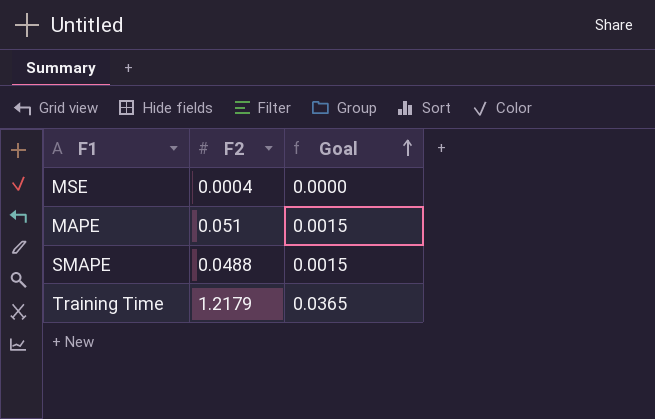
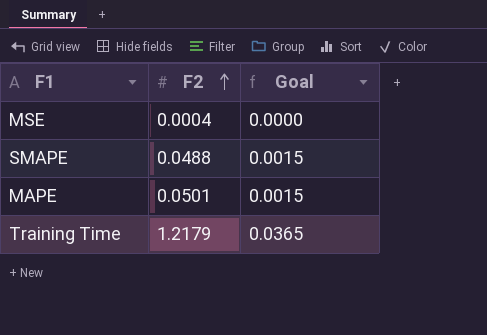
row order: Goal ascending -> F2 ascending
MAPE | F2: 0.051 -> 0.0501

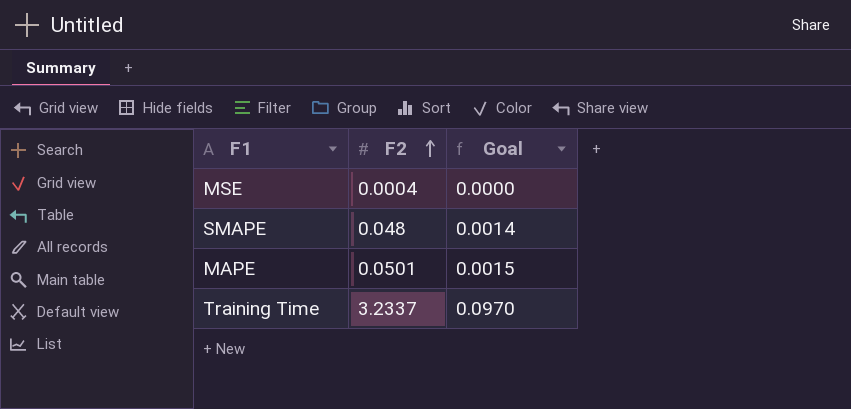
SMAPE | F2: 0.0488 -> 0.048
SMAPE | Goal: 0.0015 -> 0.0014
Training Time | F2: 1.2179 -> 3.2337
Training Time | Goal: 0.0365 -> 0.0970

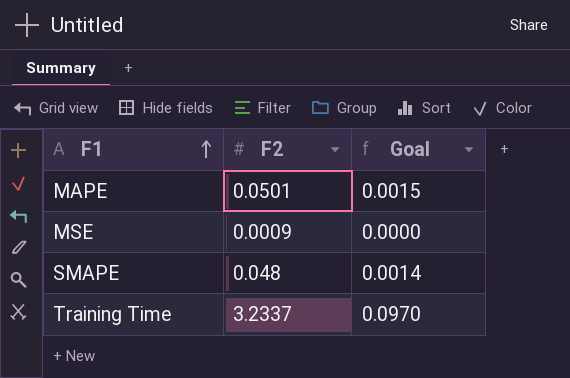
row order: F2 ascending -> F1 ascending
MSE | F2: 0.0004 -> 0.0009

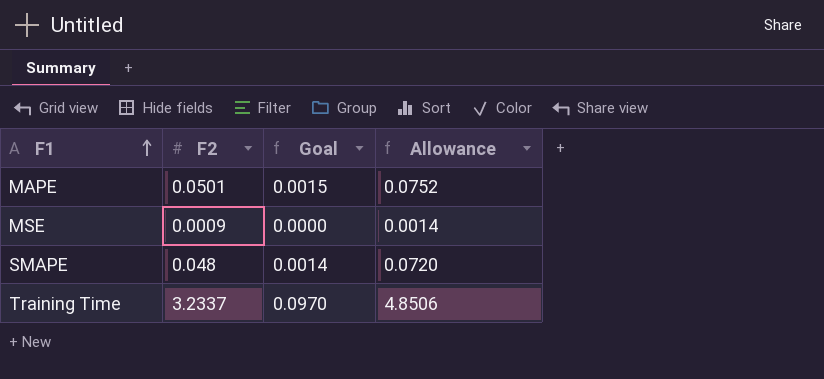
column Allowance | formula: none -> [F2] * 1.5

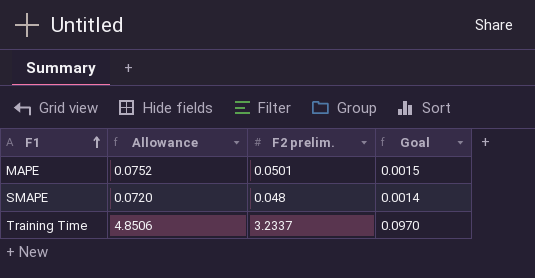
column Allowance | position: 4 -> 2
column name: F2 -> F2 prelim.
row MSE: 0.0009 | 0.0000 | 0.0014 -> none

